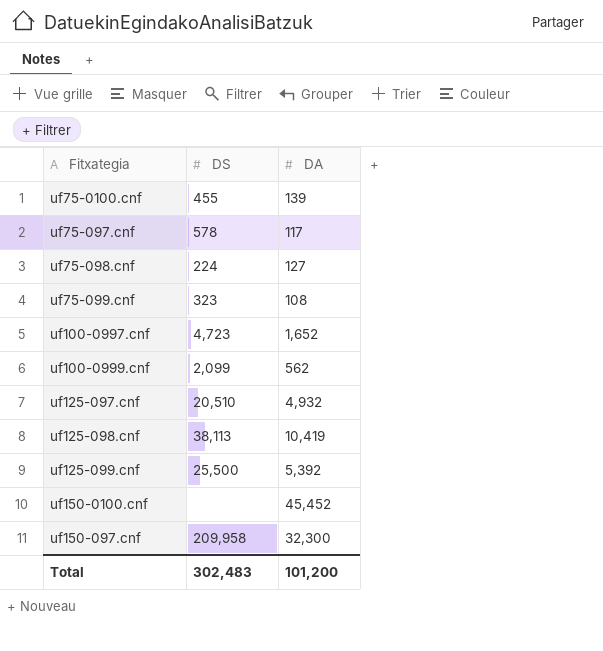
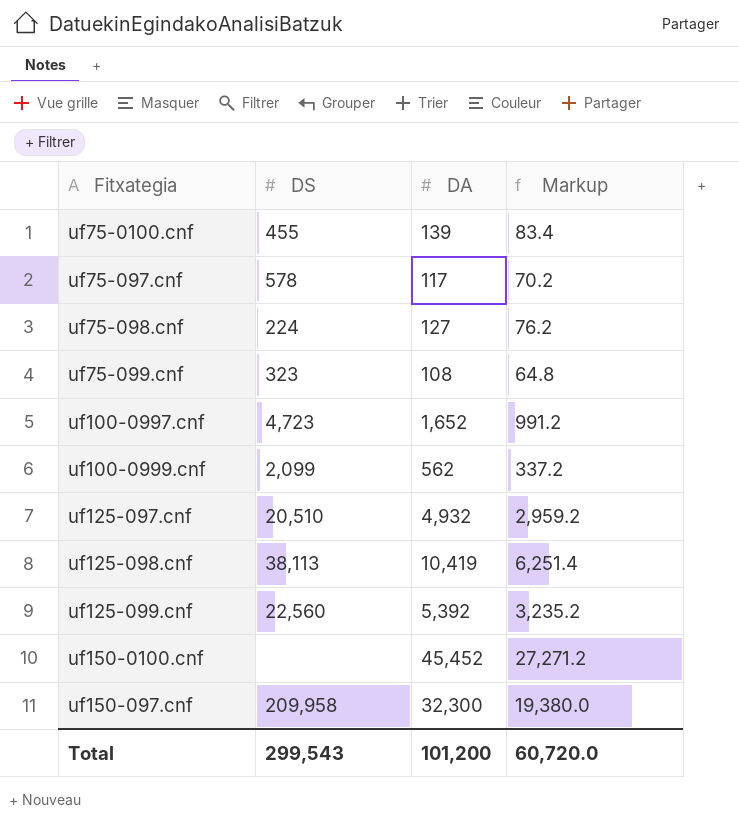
column Markup | formula: none -> [DA] * 0.6
uf125-099.cnf | DS: 25,500 -> 22,560
Total | DS: 302,483 -> 299,543

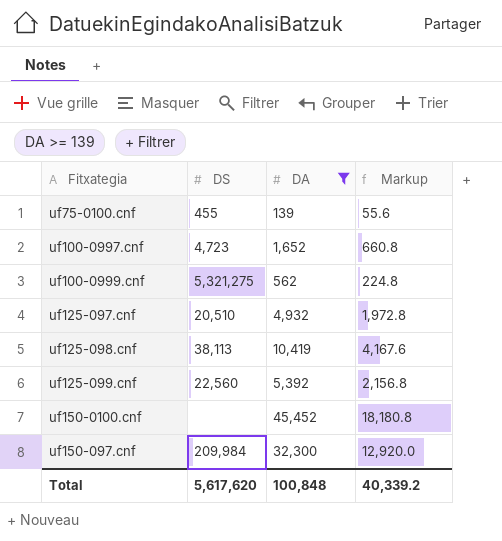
filter: none -> DA >= 139
column Markup | formula: [DA] * 0.6 -> [DA] * 0.4
uf100-0999.cnf | DS: 2,099 -> 5,321,275
uf150-097.cnf | DS: 209,958 -> 209,984
Total | DS: 299,543 -> 5,617,620
Total | DA: 101,200 -> 100,848
Total | Markup: 60,720.0 -> 40,339.2

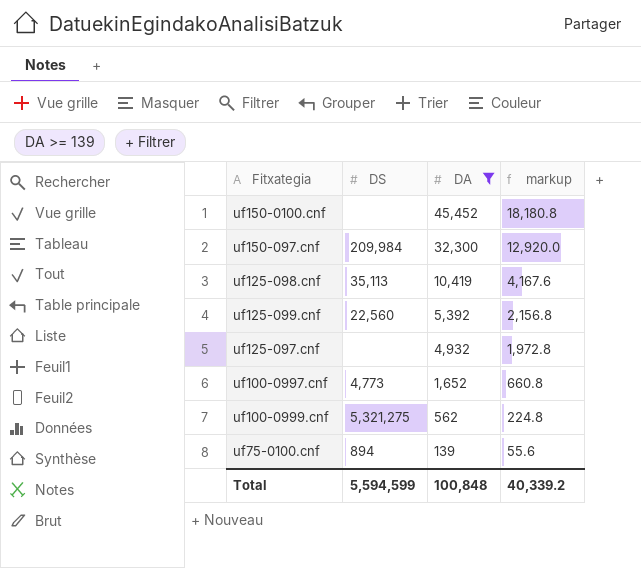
row order: none -> DA descending
column name: Markup -> markup
uf125-098.cnf | DS: 38,113 -> 35,113
uf125-097.cnf | DS: 20,510 -> none
uf100-0997.cnf | DS: 4,723 -> 4,773
uf75-0100.cnf | DS: 455 -> 894
Total | DS: 5,617,620 -> 5,594,599

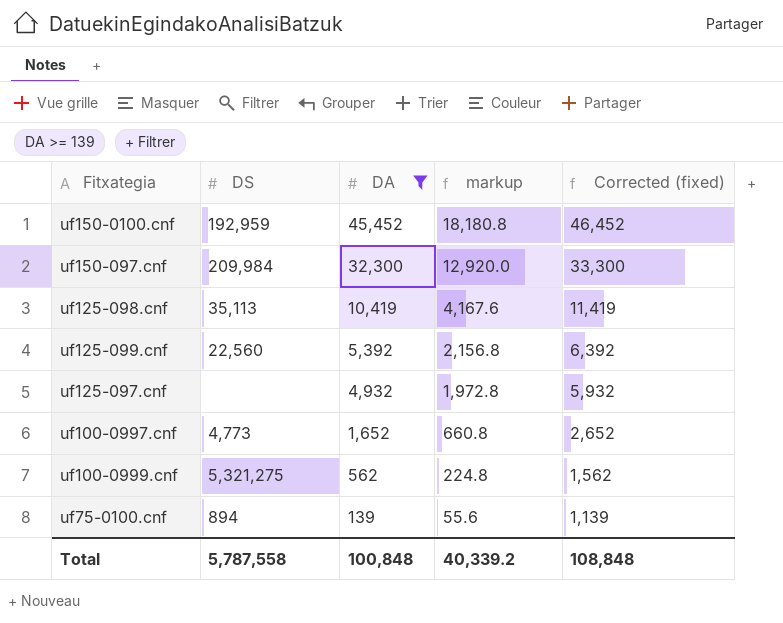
column Corrected (fixed) | formula: none -> [DA] + 1000
uf150-0100.cnf | DS: none -> 192,959
Total | DS: 5,594,599 -> 5,787,558

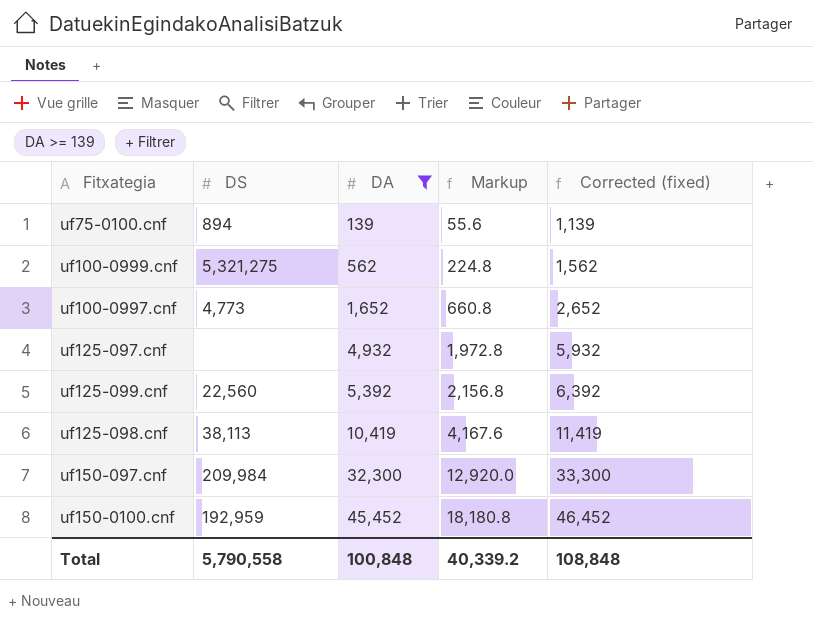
row order: DA descending -> DA ascending
column name: markup -> Markup
uf125-098.cnf | DS: 35,113 -> 38,113
Total | DS: 5,787,558 -> 5,790,558

